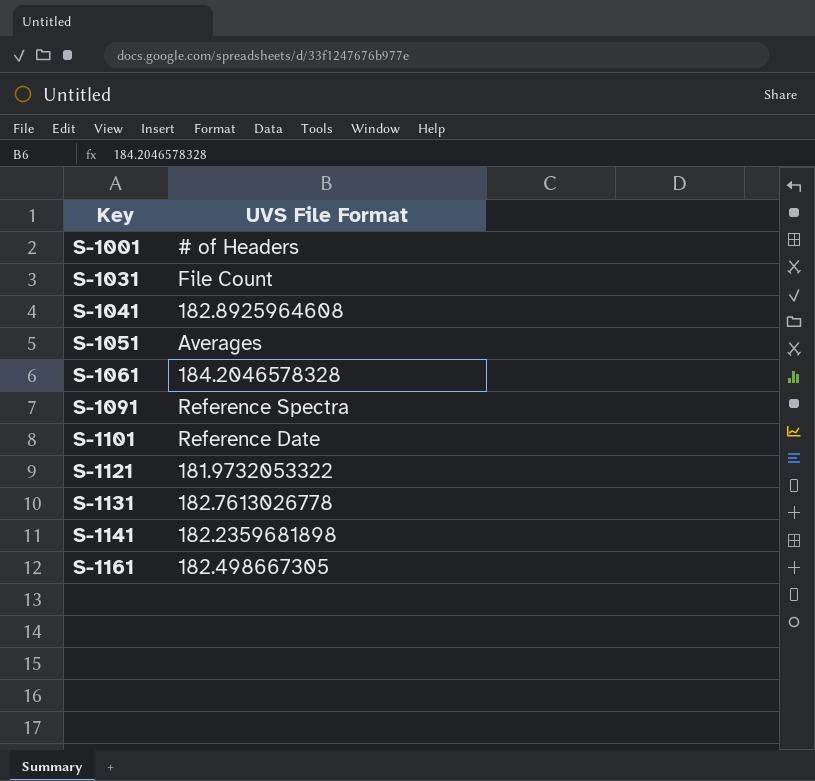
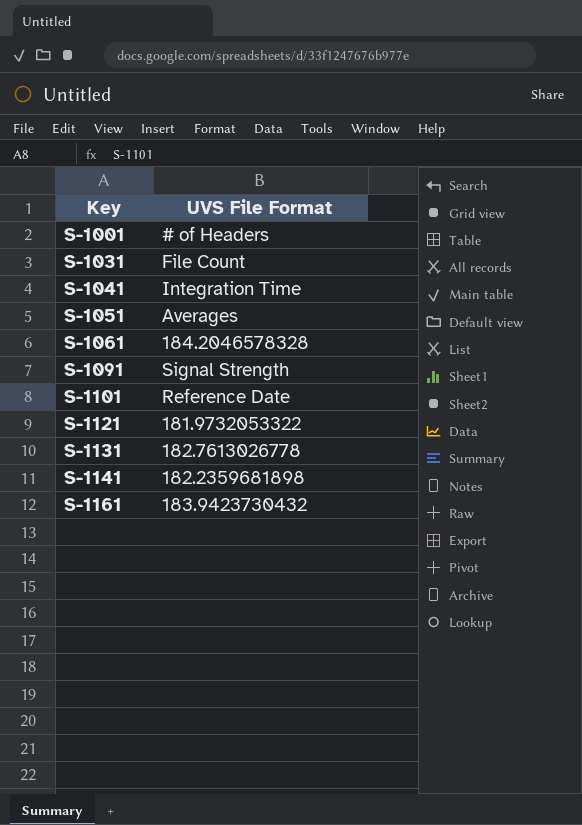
S-1041 | UVS File Format: 182.8925964608 -> Integration Time
S-1091 | UVS File Format: Reference Spectra -> Signal Strength
S-1161 | UVS File Format: 182.498667305 -> 183.9423730432

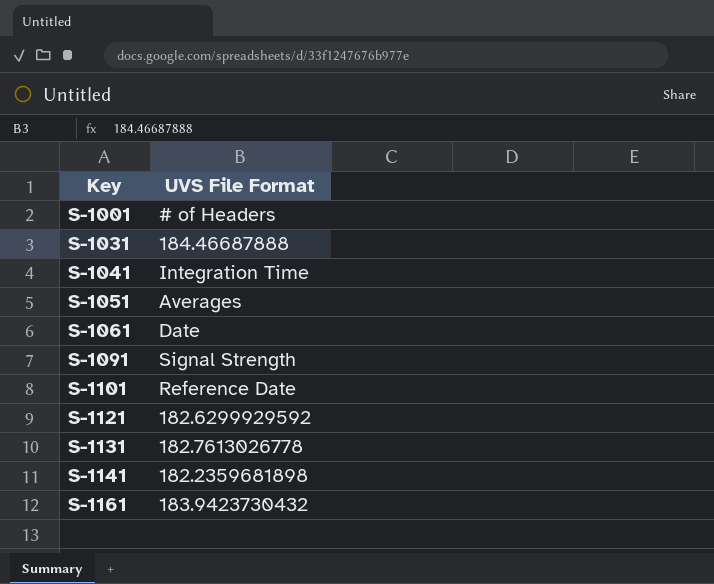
S-1031 | UVS File Format: File Count -> 184.46687888
S-1061 | UVS File Format: 184.2046578328 -> Date
S-1121 | UVS File Format: 181.9732053322 -> 182.6299929592

